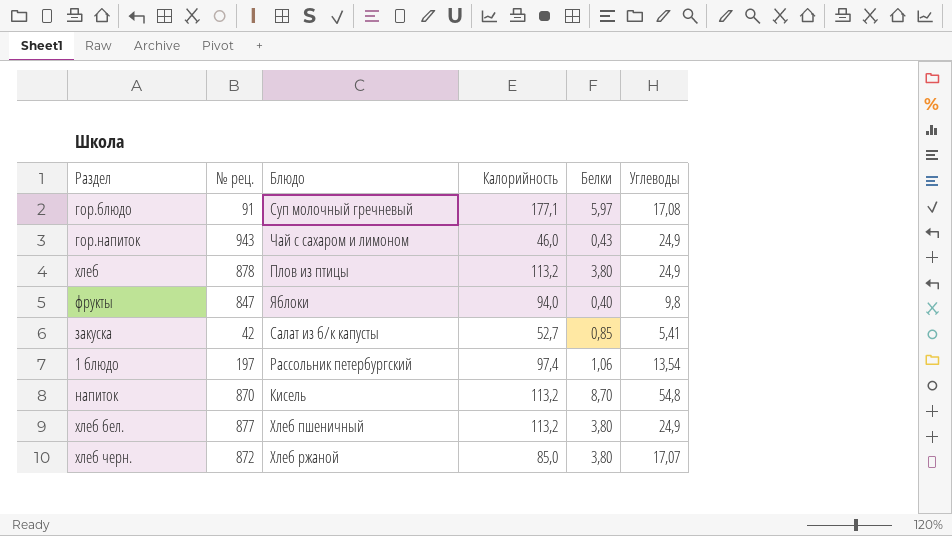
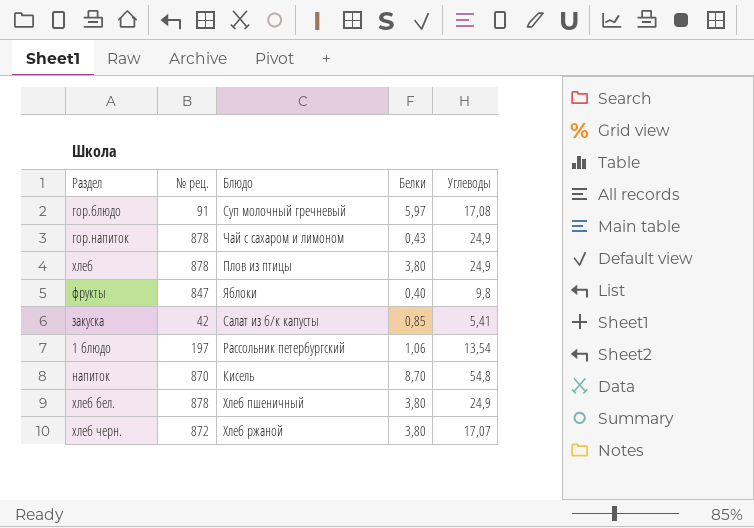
column Калорийность | position: 4 -> none
гор.напиток | № рец.: 943 -> 878
хлеб бел. | № рец.: 877 -> 878

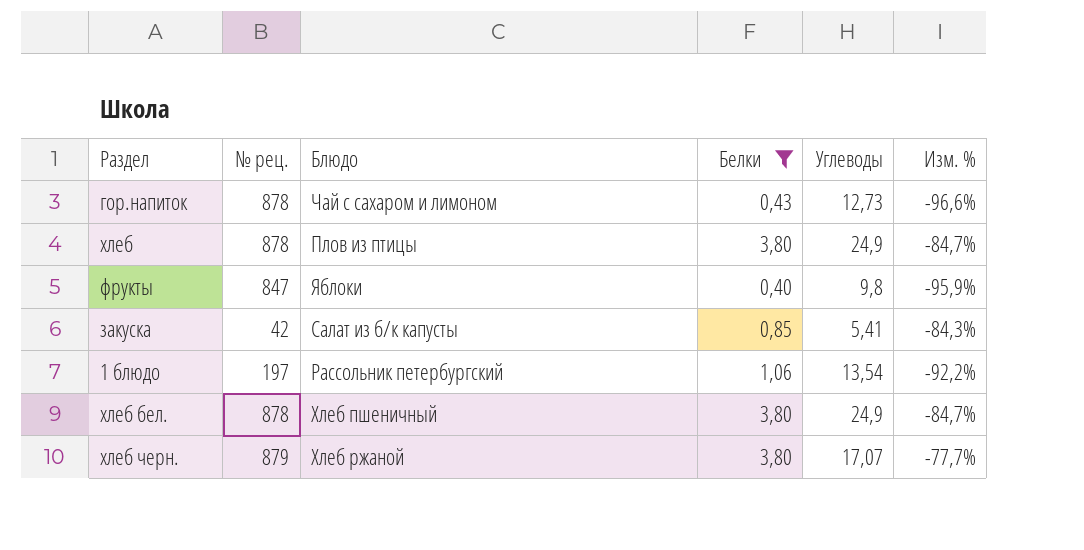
filter: none -> Белки <= 3,80
column Изм. % | formula: none -> ([Белки] - [Углеводы]) / [Углеводы]
гор.напиток | Углеводы: 24,9 -> 12,73
хлеб черн. | № рец.: 872 -> 879

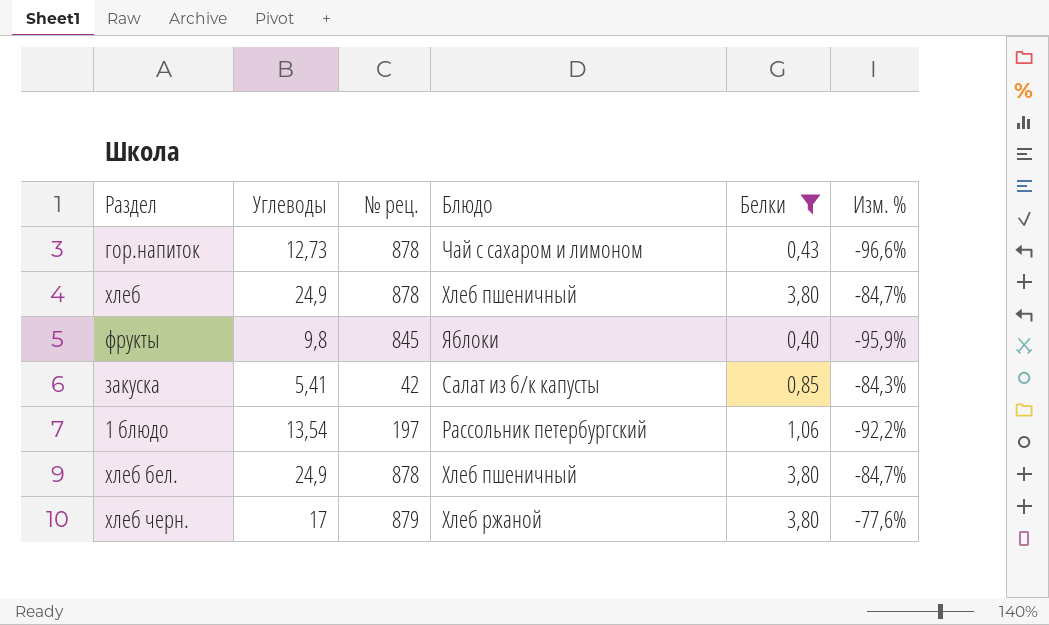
column Углеводы | position: 5 -> 2
хлеб | Блюдо: Плов из птицы -> Хлеб пшеничный
фрукты | № рец.: 847 -> 845
хлеб черн. | Углеводы: 17,07 -> 17
хлеб черн. | Изм. %: -77,7% -> -77,6%

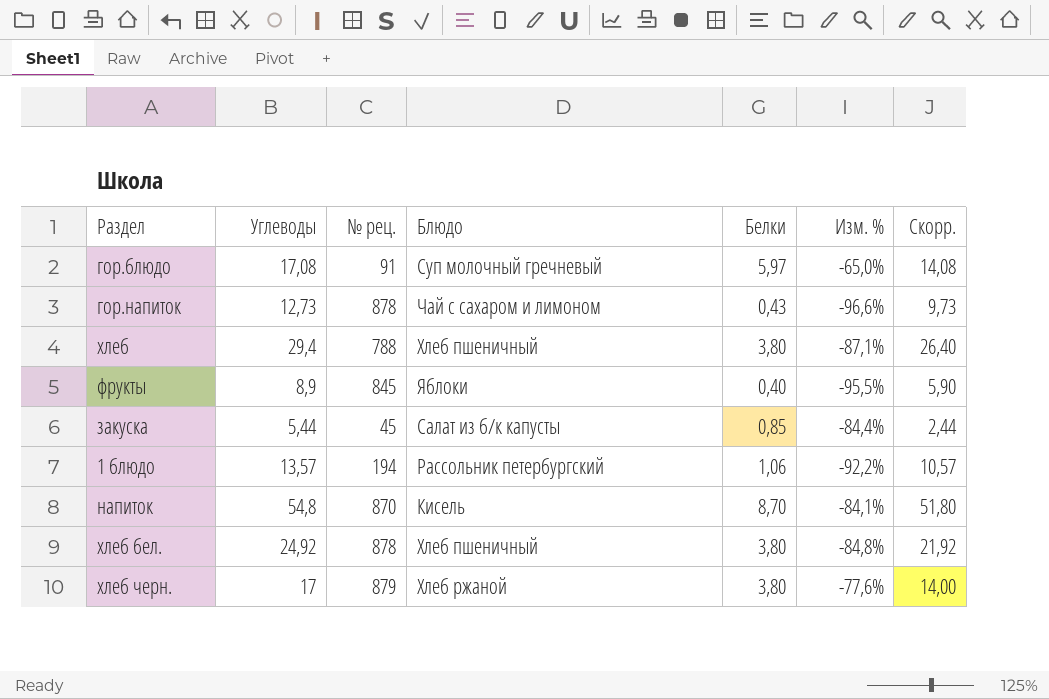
filter: Белки <= 3,80 -> none
column Скорр. | formula: none -> [Углеводы] - 3
хлеб | Углеводы: 24,9 -> 29,4
хлеб | № рец.: 878 -> 788
хлеб | Изм. %: -84,7% -> -87,1%
фрукты | Углеводы: 9,8 -> 8,9
фрукты | Изм. %: -95,9% -> -95,5%
закуска | Углеводы: 5,41 -> 5,44
закуска | № рец.: 42 -> 45
закуска | Изм. %: -84,3% -> -84,4%
1 блюдо | Углеводы: 13,54 -> 13,57
1 блюдо | № рец.: 197 -> 194
хлеб бел. | Углеводы: 24,9 -> 24,92
хлеб бел. | Изм. %: -84,7% -> -84,8%

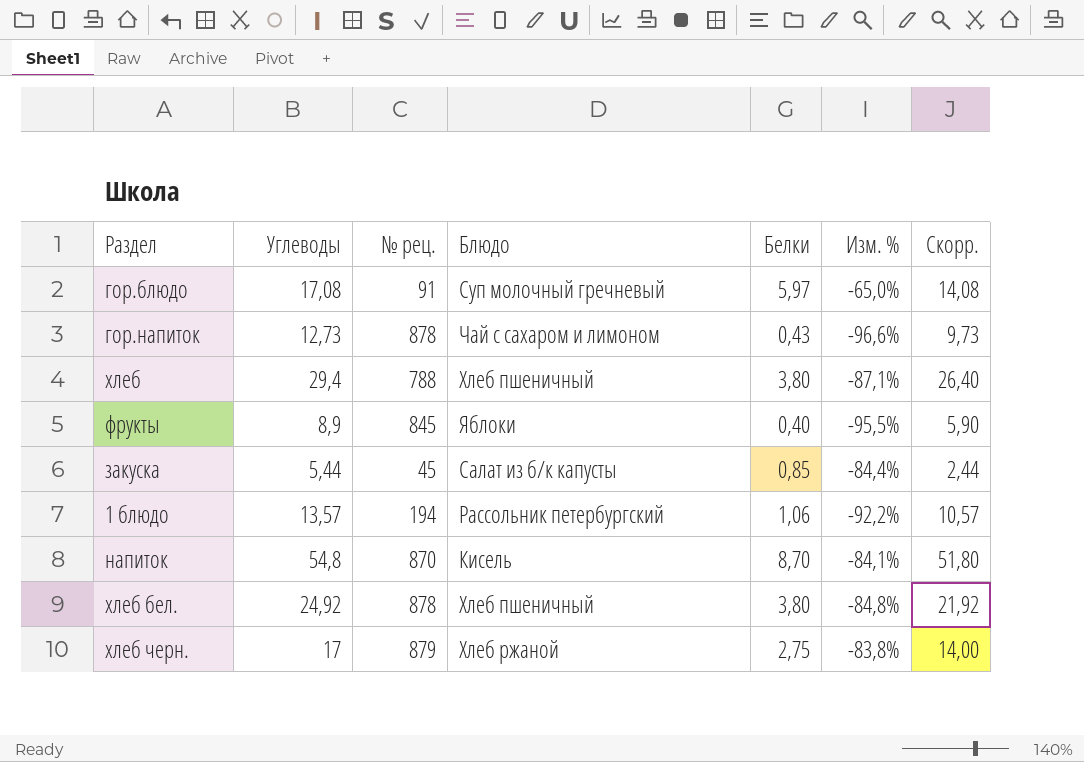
хлеб черн. | Белки: 3,80 -> 2,75
хлеб черн. | Изм. %: -77,6% -> -83,8%

